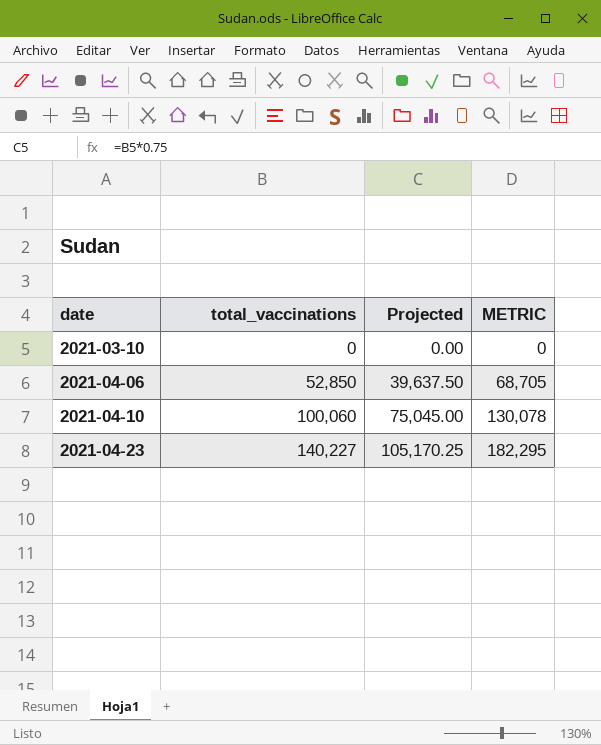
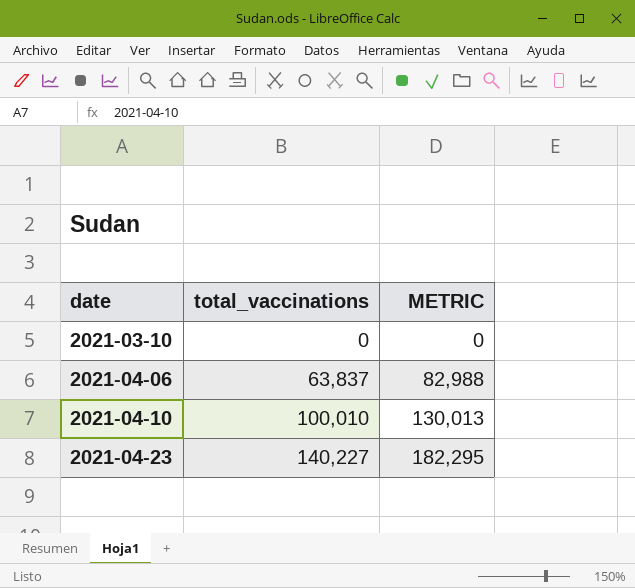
column Projected | formula: [total_vaccinations] * 0.75 -> none
2021-04-06 | total_vaccinations: 52,850 -> 63,837
2021-04-06 | METRIC: 68,705 -> 82,988
2021-04-10 | total_vaccinations: 100,060 -> 100,010
2021-04-10 | METRIC: 130,078 -> 130,013

